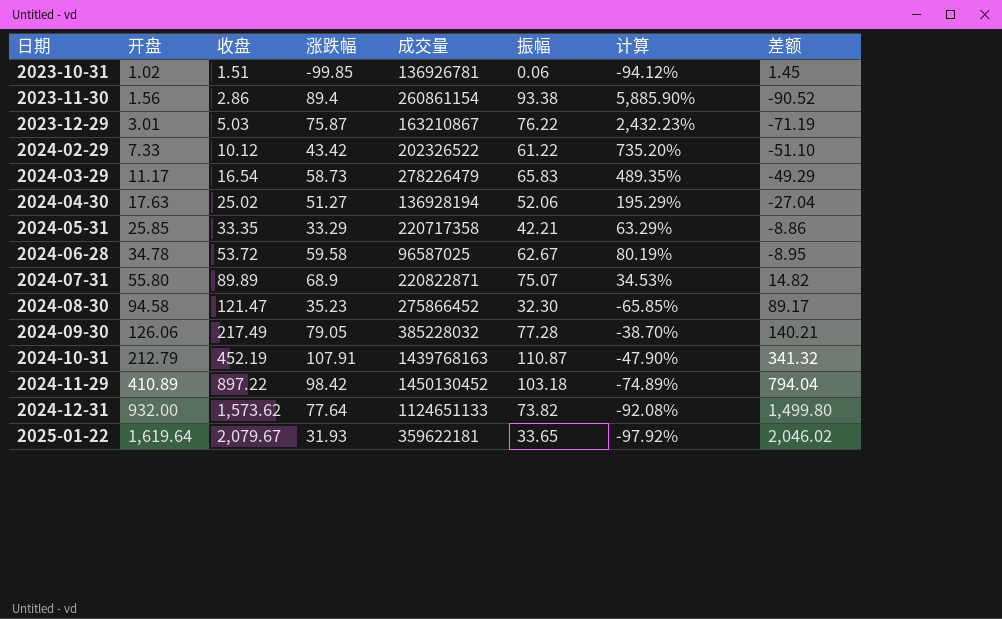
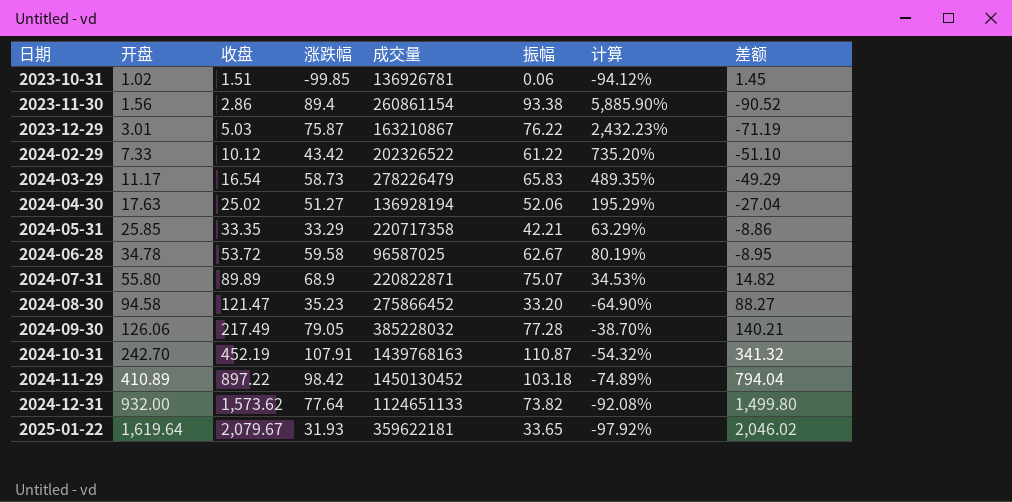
2024-08-30 | 振幅: 32.30 -> 33.20
2024-08-30 | 计算: -65.85% -> -64.90%
2024-08-30 | 差额: 89.17 -> 88.27
2024-10-31 | 开盘: 212.79 -> 242.70
2024-10-31 | 计算: -47.90% -> -54.32%

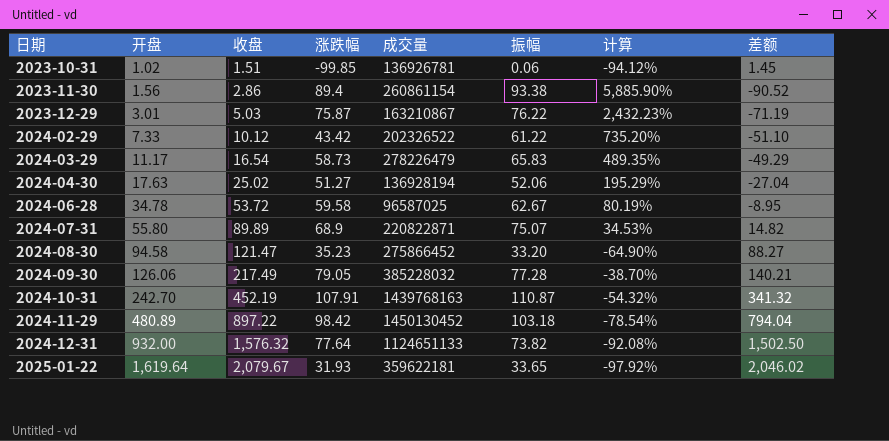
row 2024-05-31: 25.85 | 33.35 | 33.29 | 220717358 | 42.21 | 63.29% | -8.86 -> none
2024-11-29 | 开盘: 410.89 -> 480.89
2024-11-29 | 计算: -74.89% -> -78.54%
2024-12-31 | 收盘: 1,573.62 -> 1,576.32
2024-12-31 | 差额: 1,499.80 -> 1,502.50

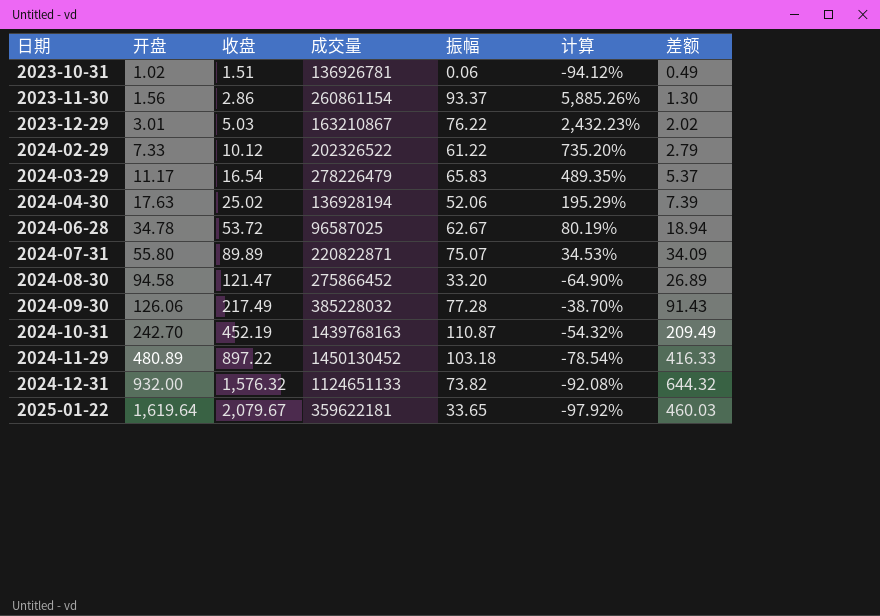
column 涨跌幅 | position: 4 -> none
column 差额 | formula: [收盘] - [振幅] -> [收盘] - [开盘]
2023-11-30 | 振幅: 93.38 -> 93.37
2023-11-30 | 计算: 5,885.90% -> 5,885.26%

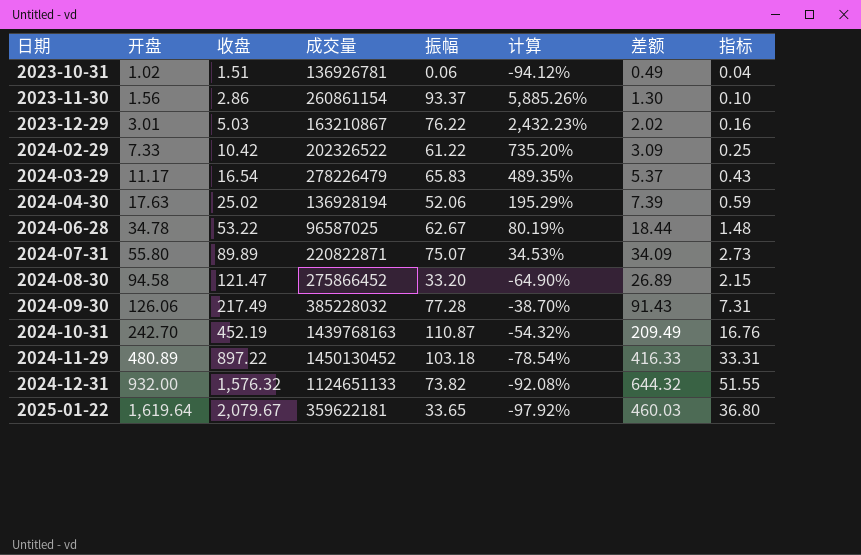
column 指标 | formula: none -> [差额] * 0.08
2024-02-29 | 收盘: 10.12 -> 10.42
2024-02-29 | 差额: 2.79 -> 3.09
2024-06-28 | 收盘: 53.72 -> 53.22
2024-06-28 | 差额: 18.94 -> 18.44

